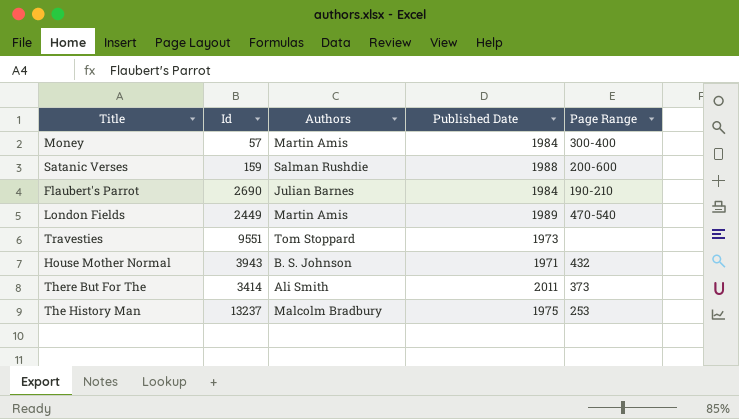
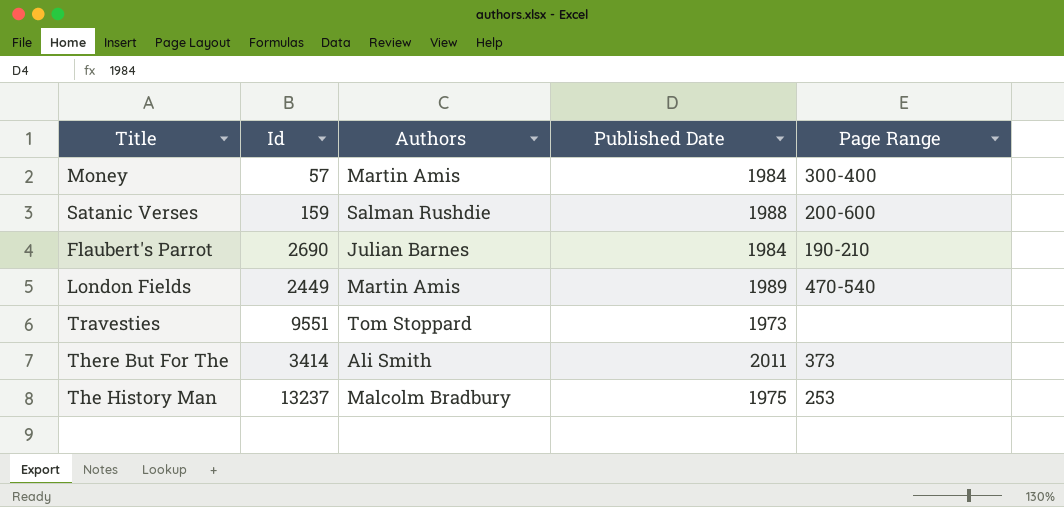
row House Mother Normal: 3943 | B. S. Johnson | 1971 | 432 -> none

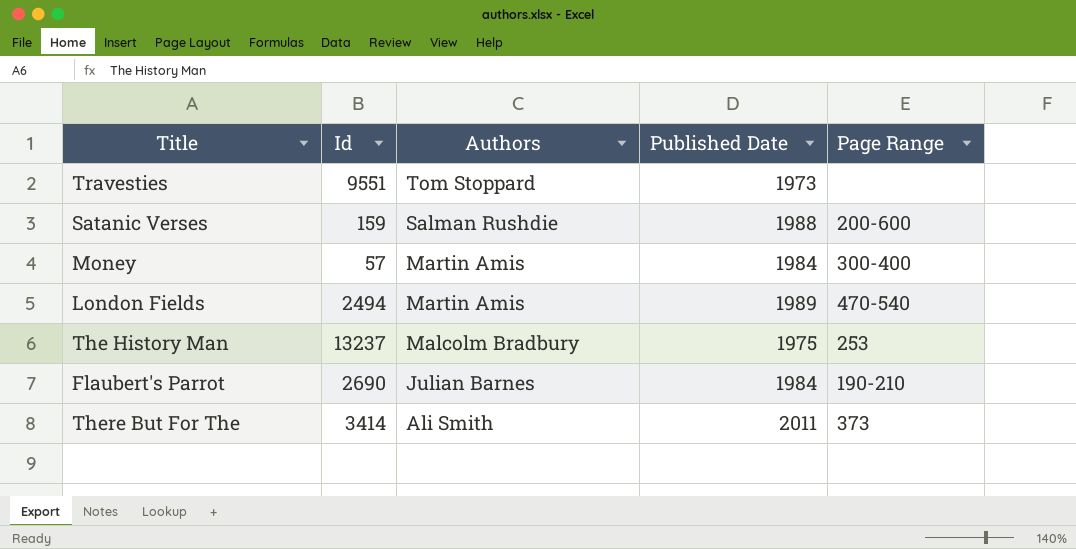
row order: none -> Authors descending
London Fields | Id: 2449 -> 2494

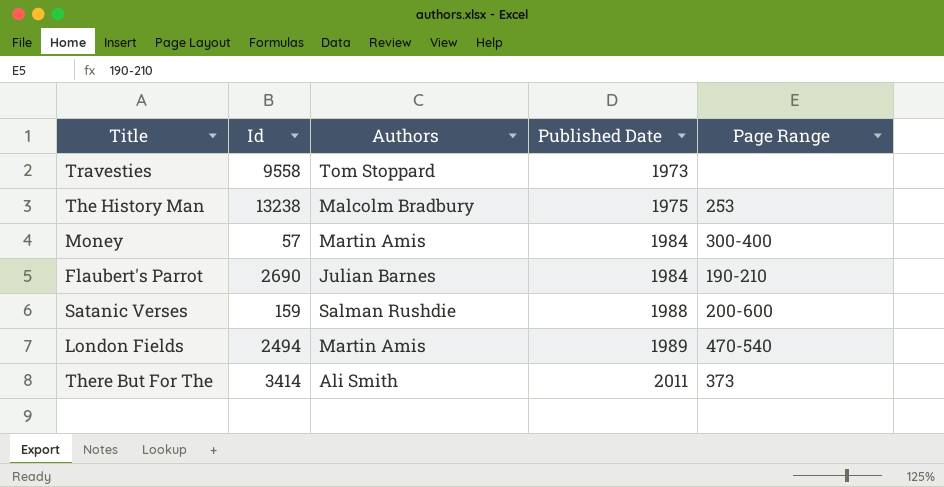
row order: Authors descending -> Published Date ascending
Travesties | Id: 9551 -> 9558
The History Man | Id: 13237 -> 13238

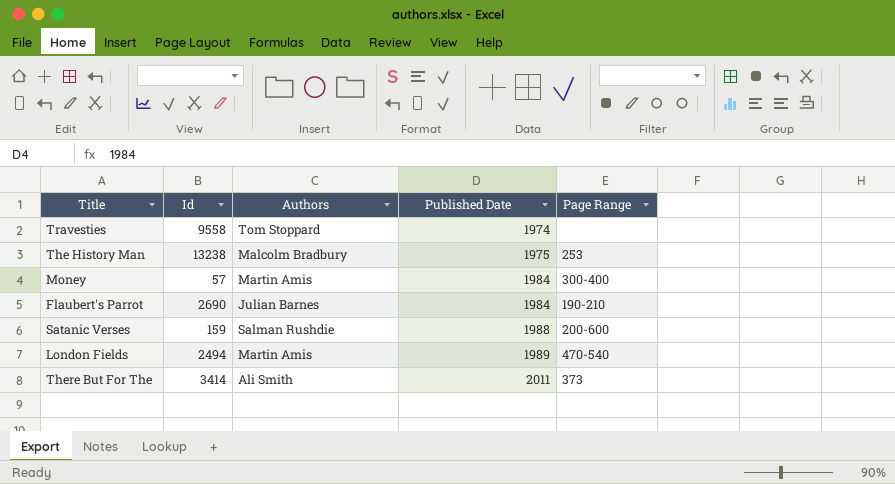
Travesties | Published Date: 1973 -> 1974

